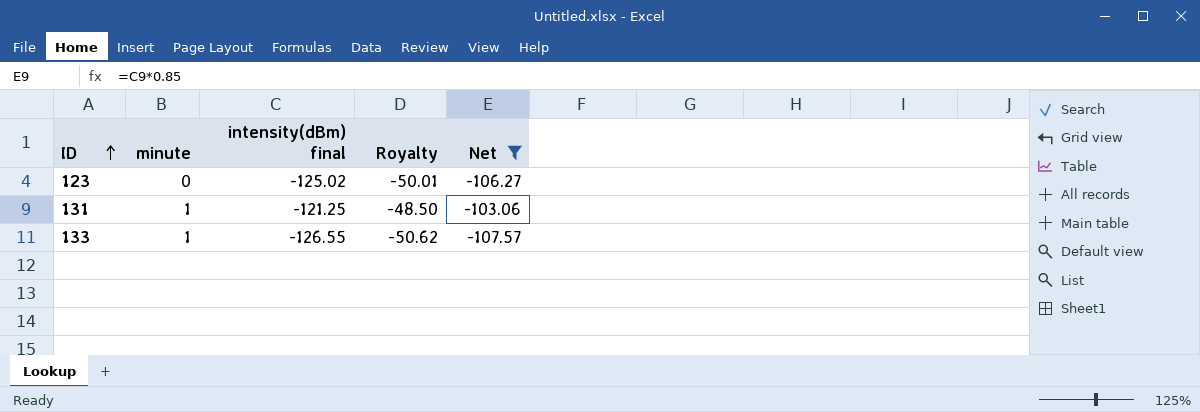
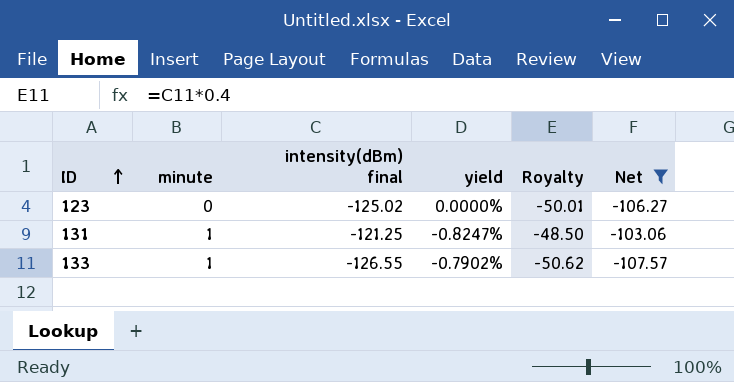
column yield | formula: none -> [minute] / [intensity(dBm) final]

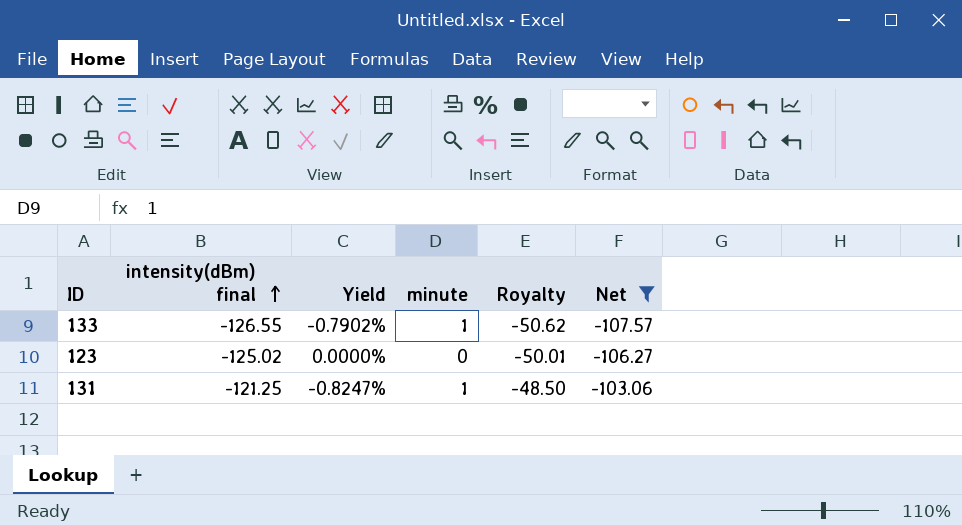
row order: ID ascending -> intensity(dBm) final ascending
column name: yield -> Yield
column minute | position: 2 -> 4

